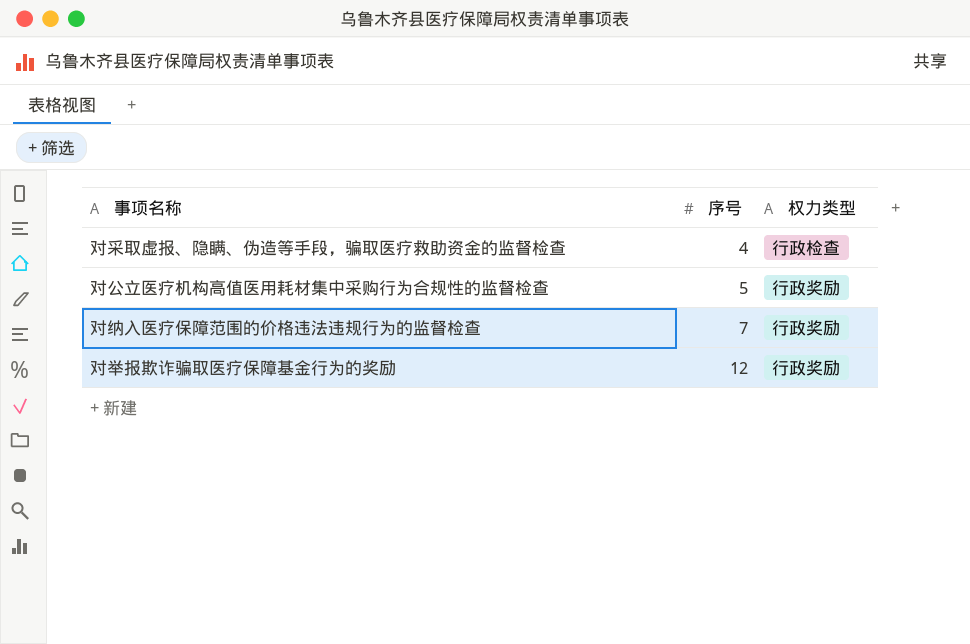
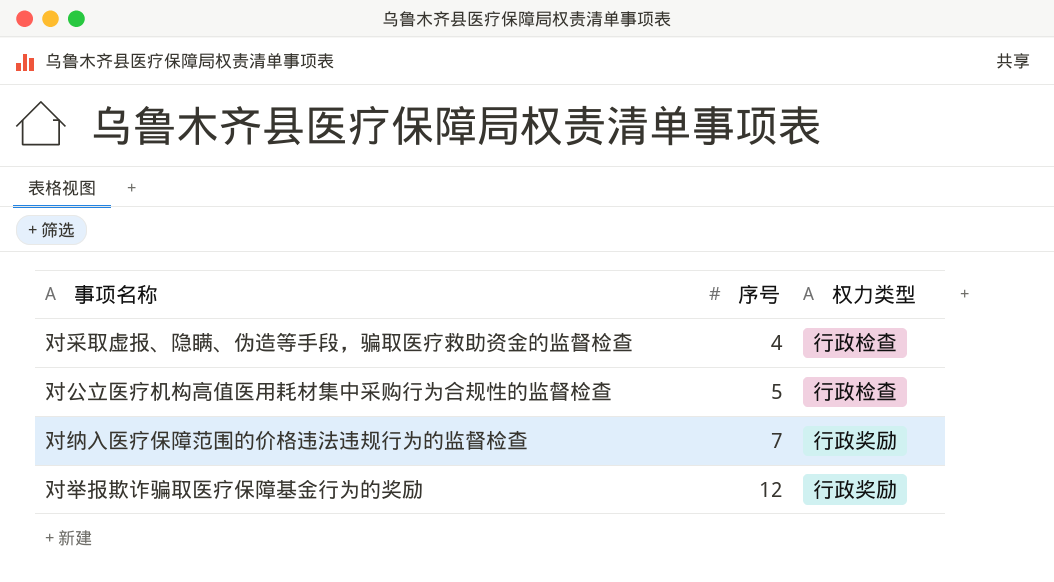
对公立医疗机构高值医用耗材集中采购行为合规性的监督检查 | 权力类型: 行政奖励 -> 行政检查

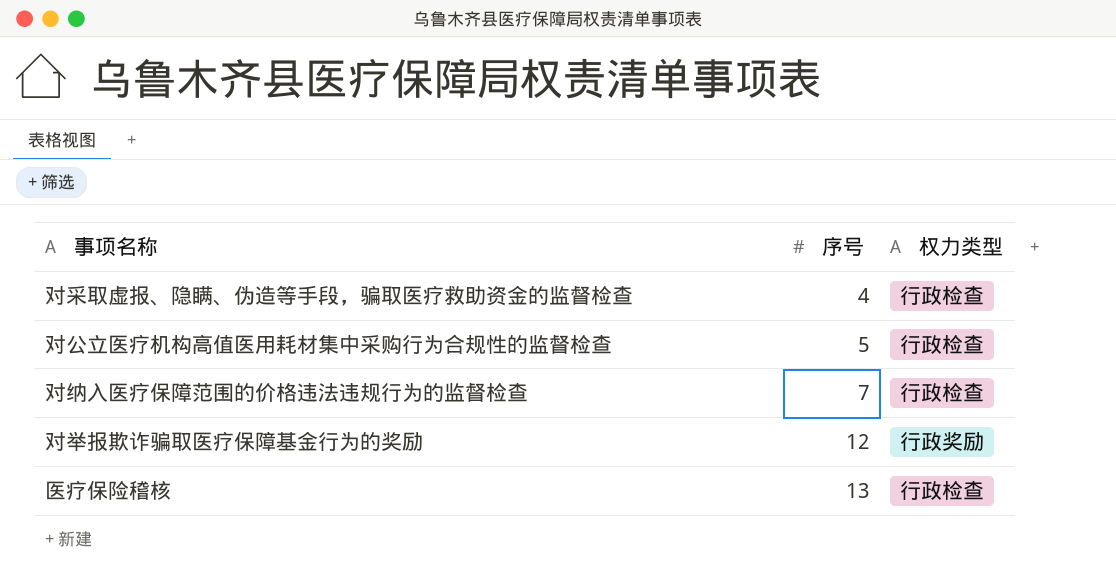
对纳入医疗保障范围的价格违法违规行为的监督检查 | 权力类型: 行政奖励 -> 行政检查
row 医疗保险稽核: none -> 13 | 行政检查

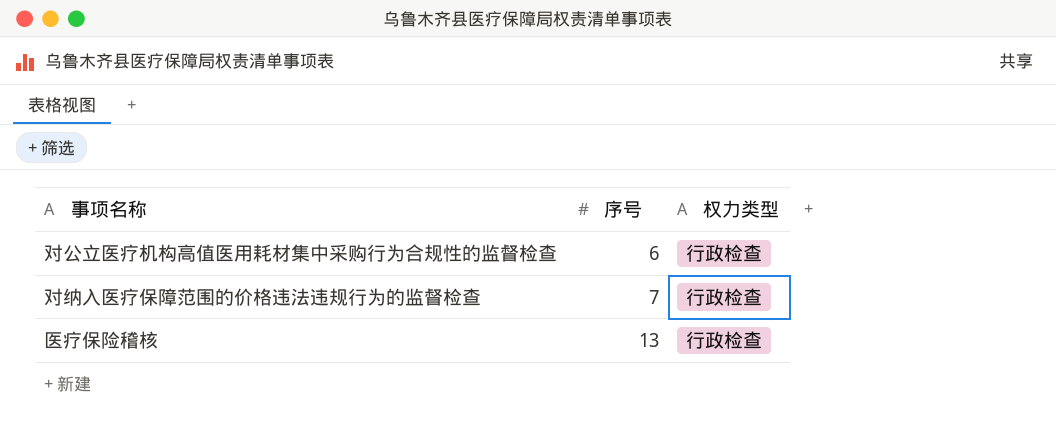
row 对采取虚报、隐瞒、伪造等手段，骗取医疗救助资金的监督检查: 4 | 行政检查 -> none
row 对举报欺诈骗取医疗保障基金行为的奖励: 12 | 行政奖励 -> none
对公立医疗机构高值医用耗材集中采购行为合规性的监督检查 | 序号: 5 -> 6

